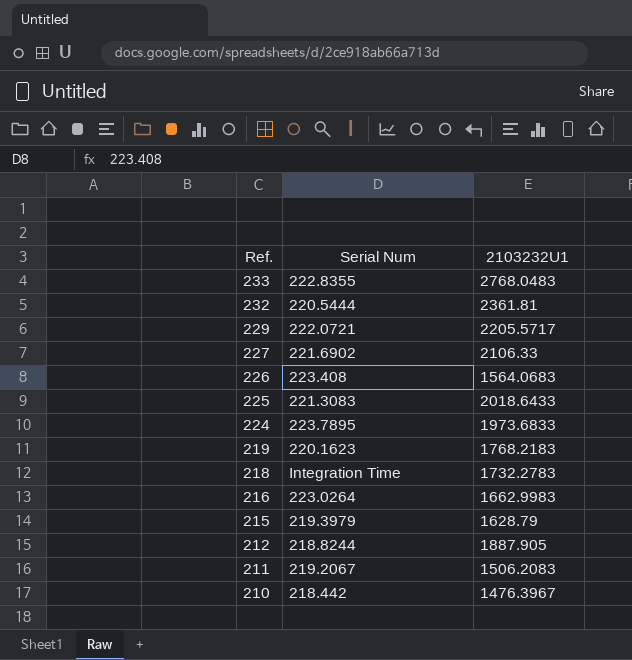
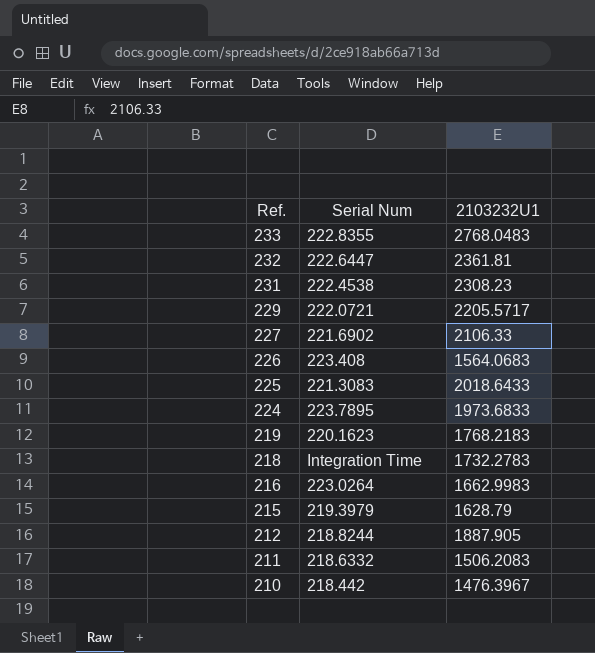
232 | Serial Num: 220.5444 -> 222.6447
row 231: none -> 222.4538 | 2308.23
211 | Serial Num: 219.2067 -> 218.6332

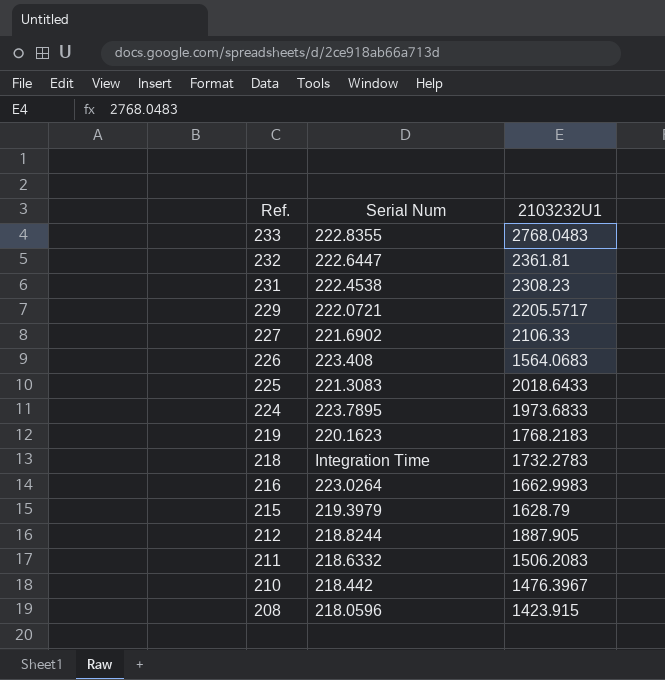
row 208: none -> 218.0596 | 1423.915

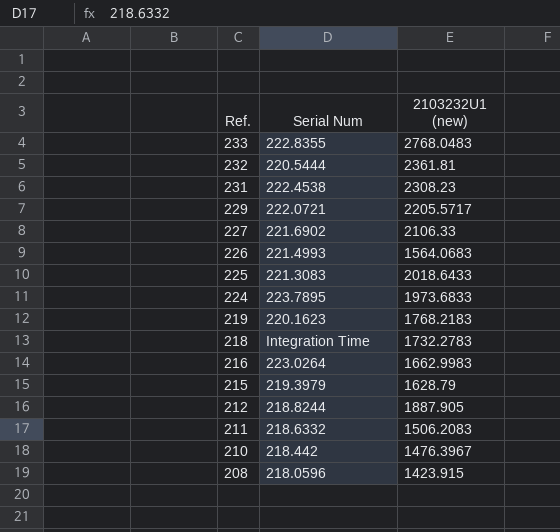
column name: 2103232U1 -> 2103232U1 (new)
232 | Serial Num: 222.6447 -> 220.5444
226 | Serial Num: 223.408 -> 221.4993

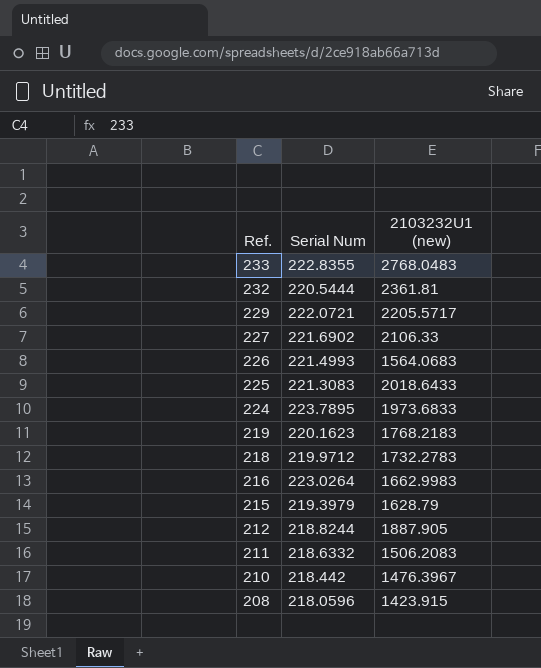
row 231: 222.4538 | 2308.23 -> none
218 | Serial Num: Integration Time -> 219.9712

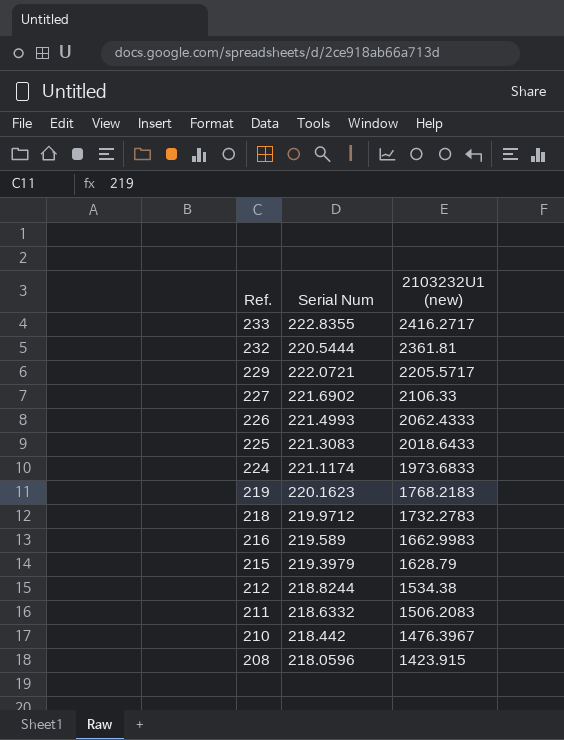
233 | 2103232U1 (new): 2768.0483 -> 2416.2717
226 | 2103232U1 (new): 1564.0683 -> 2062.4333
224 | Serial Num: 223.7895 -> 221.1174
216 | Serial Num: 223.0264 -> 219.589
212 | 2103232U1 (new): 1887.905 -> 1534.38

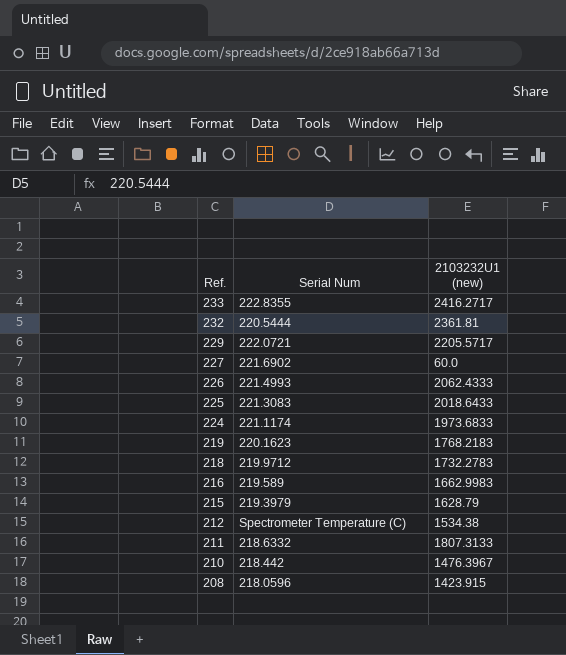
227 | 2103232U1 (new): 2106.33 -> 60.0
212 | Serial Num: 218.8244 -> Spectrometer Temperature (C)
211 | 2103232U1 (new): 1506.2083 -> 1807.3133

